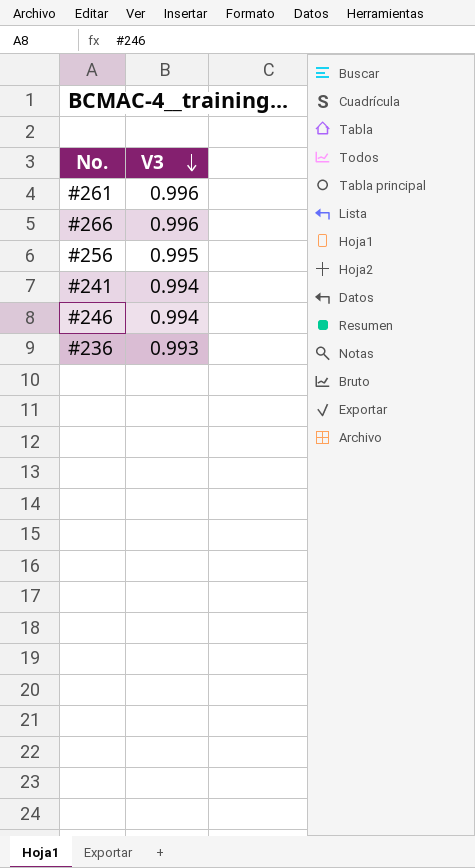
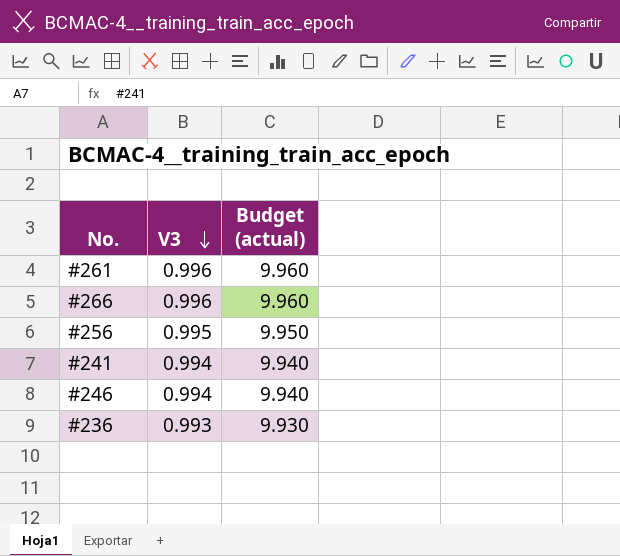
column Budget (actual) | formula: none -> [V3] * 10

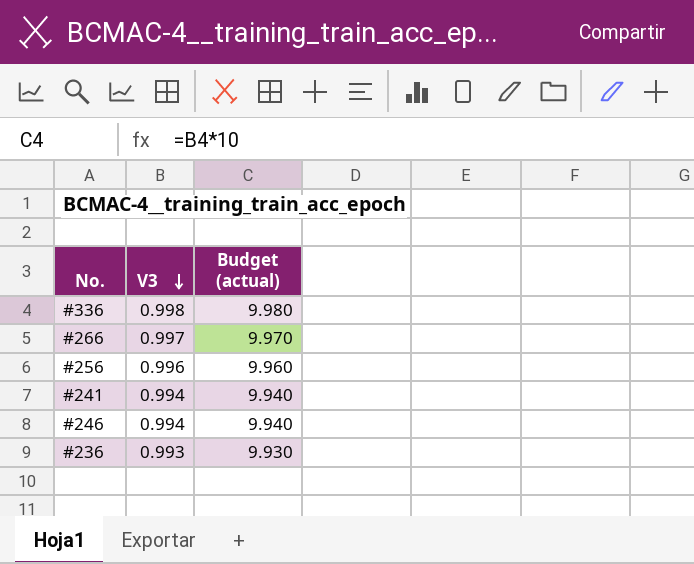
row #261: 0.996 | 9.960 -> none
row #336: none -> 0.998 | 9.980
#266 | V3: 0.996 -> 0.997
#266 | Budget (actual): 9.960 -> 9.970
#256 | V3: 0.995 -> 0.996
#256 | Budget (actual): 9.950 -> 9.960

